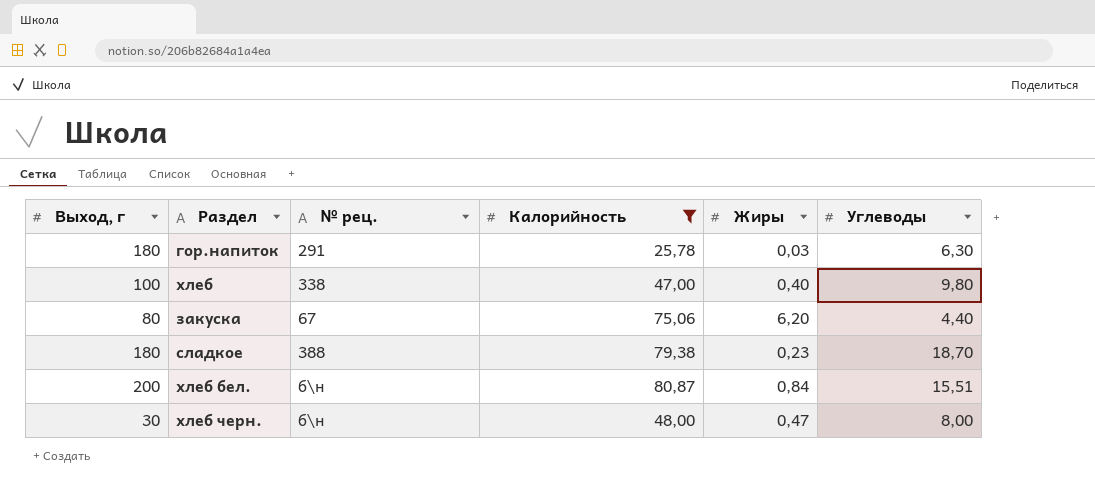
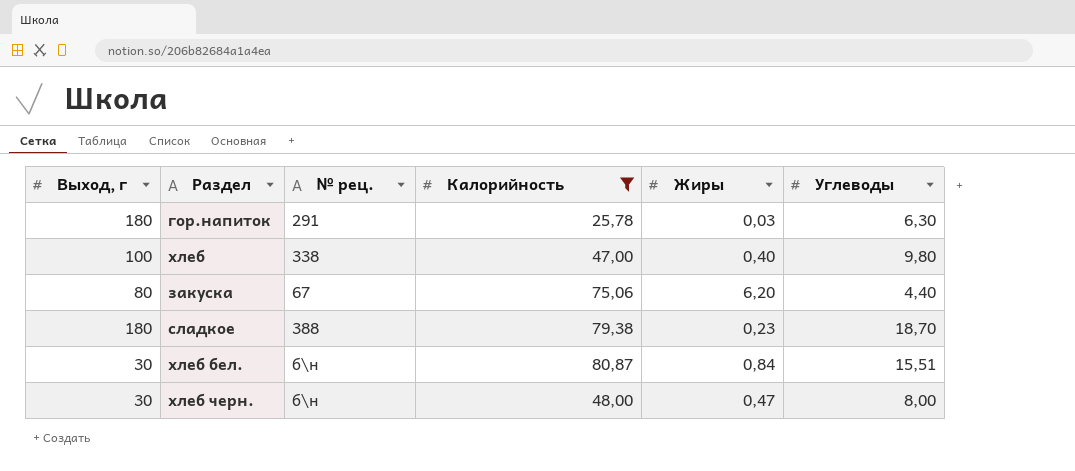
хлеб бел. | Выход, г: 200 -> 30

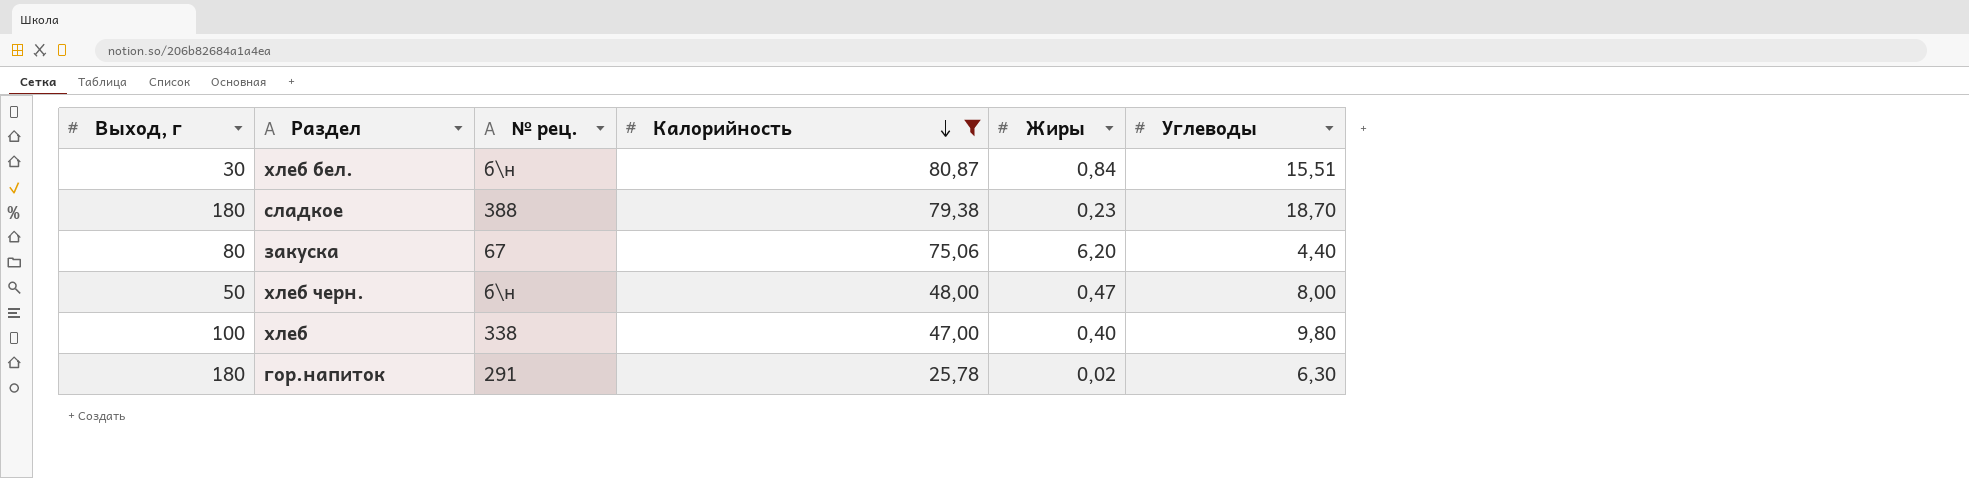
row order: none -> Калорийность descending
хлеб черн. | Выход, г: 30 -> 50
гор.напиток | Жиры: 0,03 -> 0,02

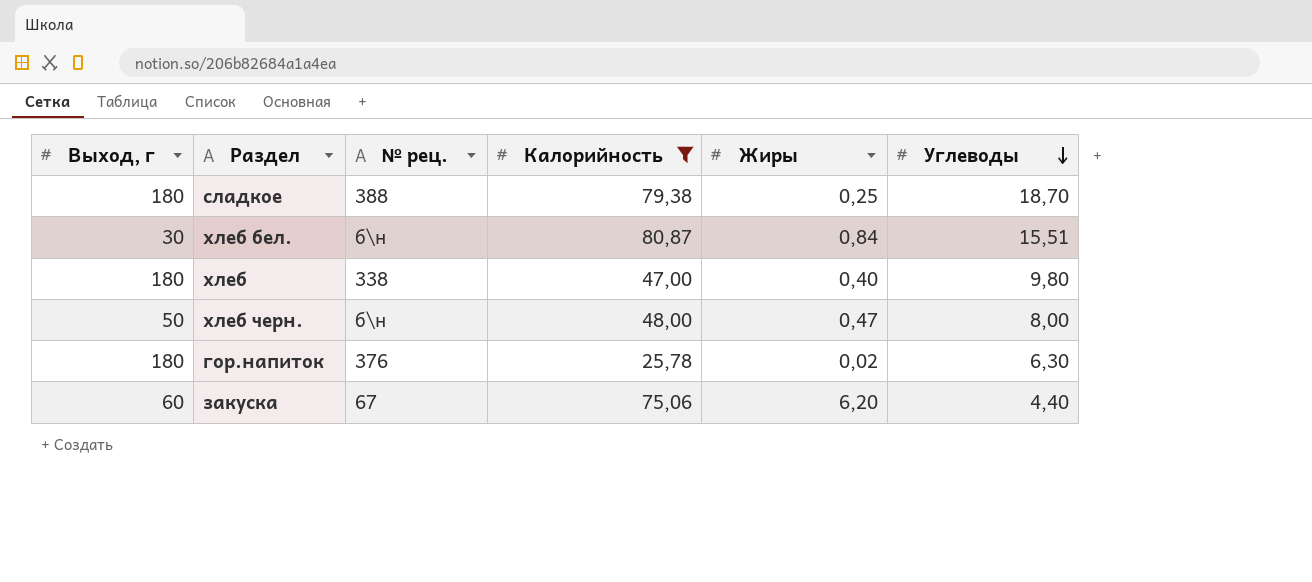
row order: Калорийность descending -> Углеводы descending
сладкое | Жиры: 0,23 -> 0,25
хлеб | Выход, г: 100 -> 180
гор.напиток | № рец.: 291 -> 376
закуска | Выход, г: 80 -> 60

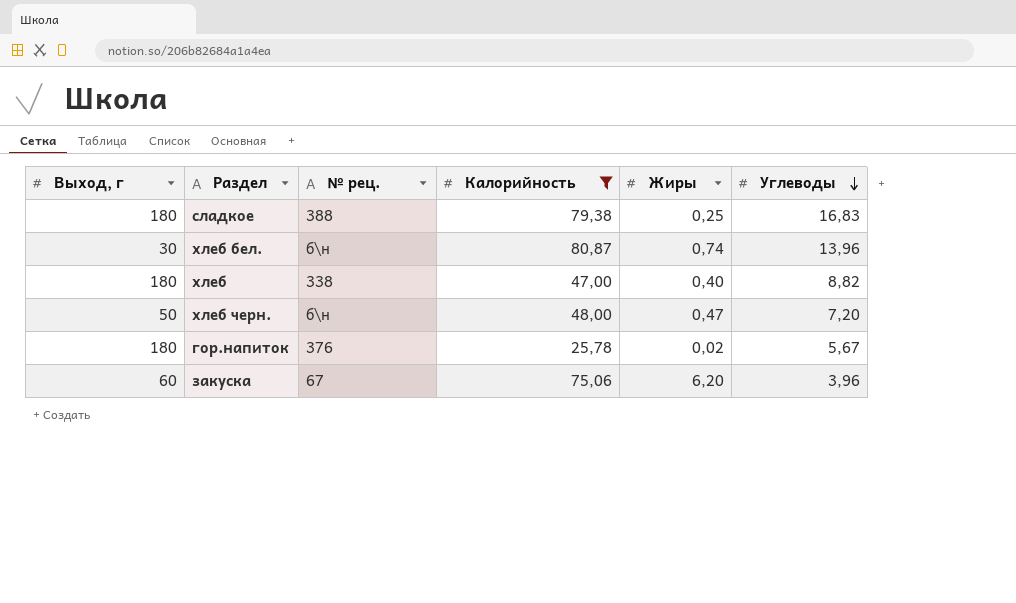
сладкое | Углеводы: 18,70 -> 16,83
хлеб бел. | Жиры: 0,84 -> 0,74
хлеб бел. | Углеводы: 15,51 -> 13,96
хлеб | Углеводы: 9,80 -> 8,82
хлеб черн. | Углеводы: 8,00 -> 7,20
гор.напиток | Углеводы: 6,30 -> 5,67
закуска | Углеводы: 4,40 -> 3,96

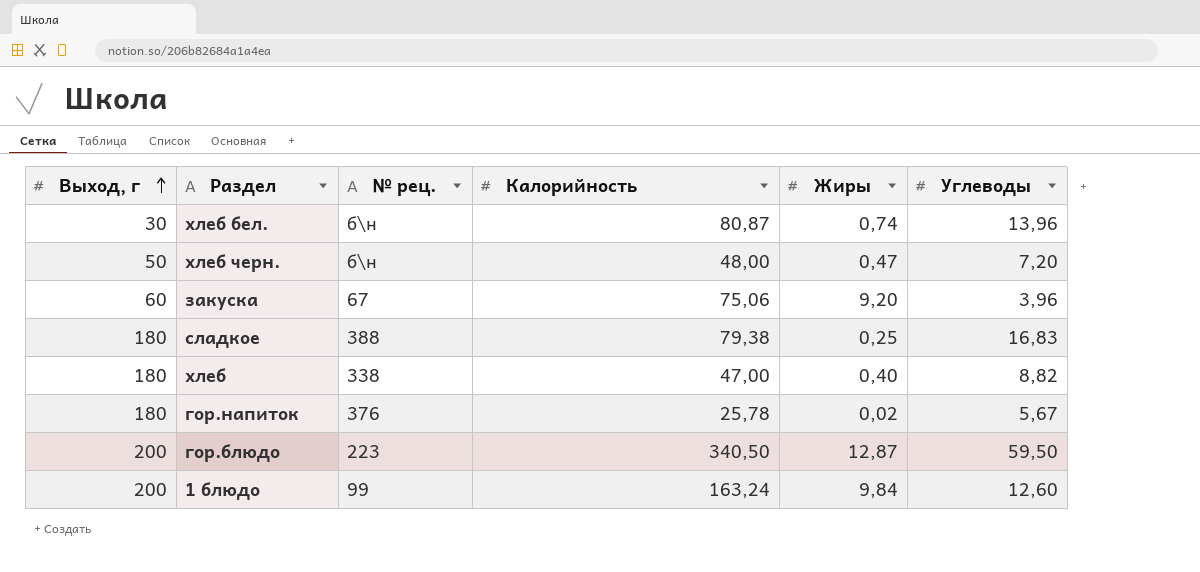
filter: Калорийность <= 80,87 -> none
row order: Углеводы descending -> Выход, г ascending
закуска | Жиры: 6,20 -> 9,20

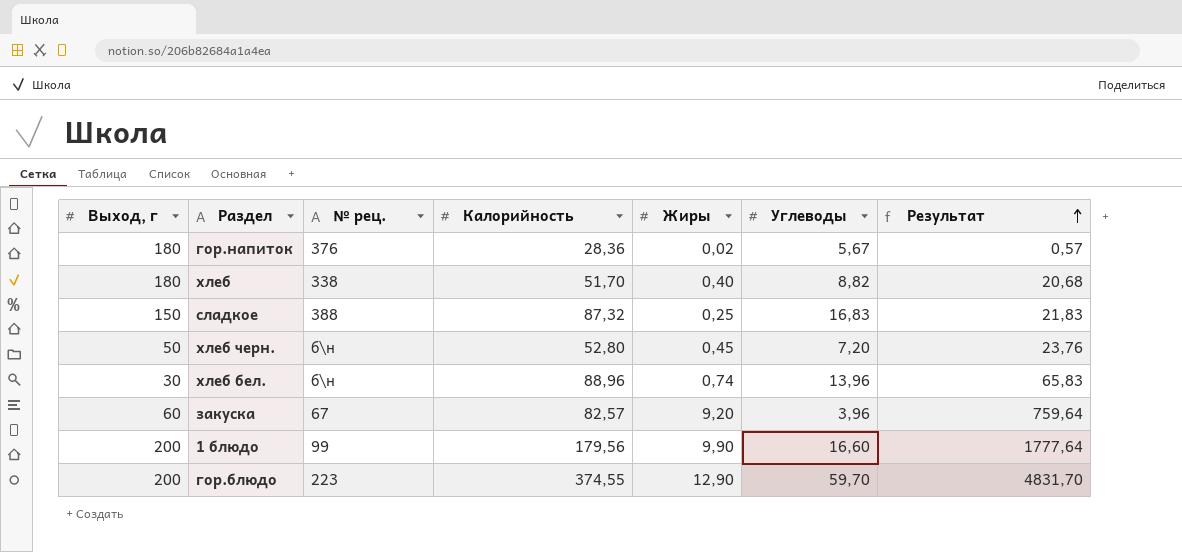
row order: Выход, г ascending -> Результат ascending
column Результат | formula: none -> [Калорийность] * [Жиры]
гор.напиток | Калорийность: 25,78 -> 28,36
хлеб | Калорийность: 47,00 -> 51,70
сладкое | Выход, г: 180 -> 150
сладкое | Калорийность: 79,38 -> 87,32
хлеб черн. | Калорийность: 48,00 -> 52,80
хлеб черн. | Жиры: 0,47 -> 0,45
хлеб бел. | Калорийность: 80,87 -> 88,96
закуска | Калорийность: 75,06 -> 82,57
1 блюдо | Калорийность: 163,24 -> 179,56
1 блюдо | Жиры: 9,84 -> 9,90
1 блюдо | Углеводы: 12,60 -> 16,60
гор.блюдо | Калорийность: 340,50 -> 374,55
гор.блюдо | Жиры: 12,87 -> 12,90
гор.блюдо | Углеводы: 59,50 -> 59,70

